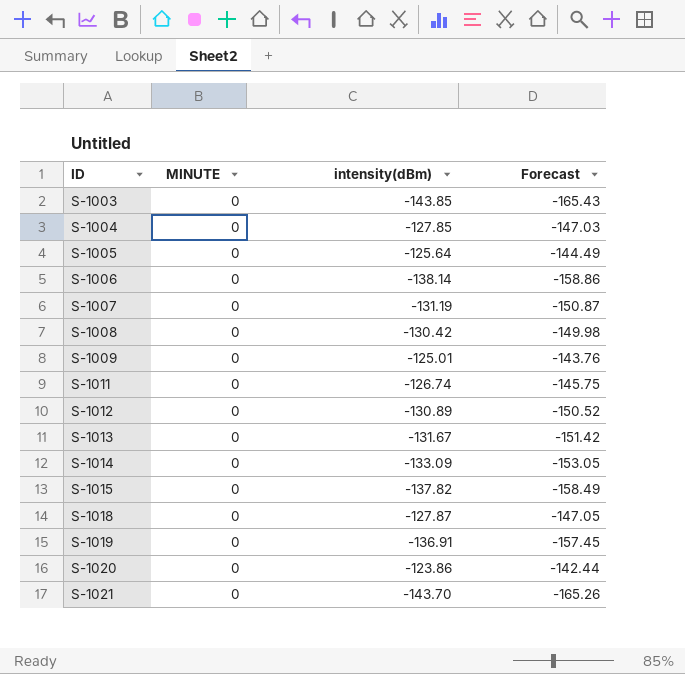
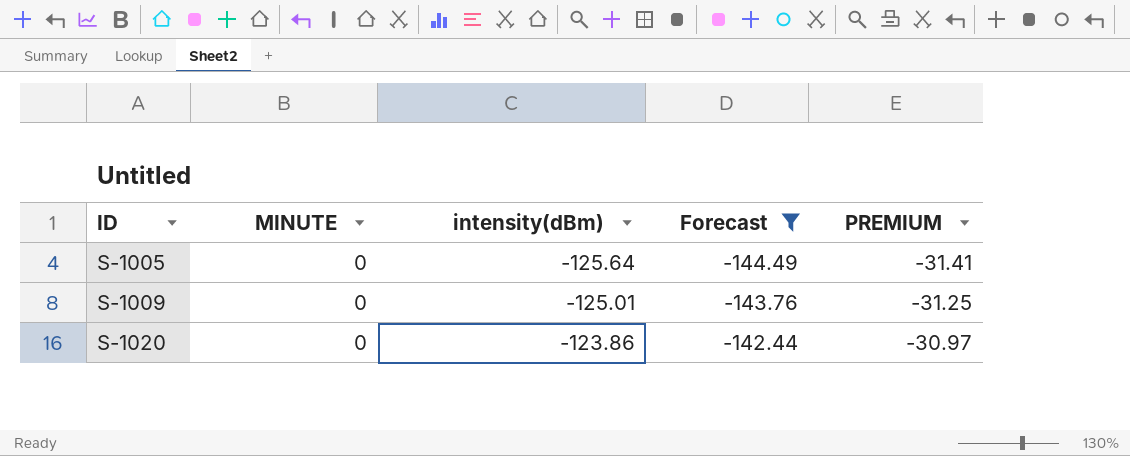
filter: none -> Forecast >= -144.49
column PREMIUM | formula: none -> [intensity(dBm)] * 0.25

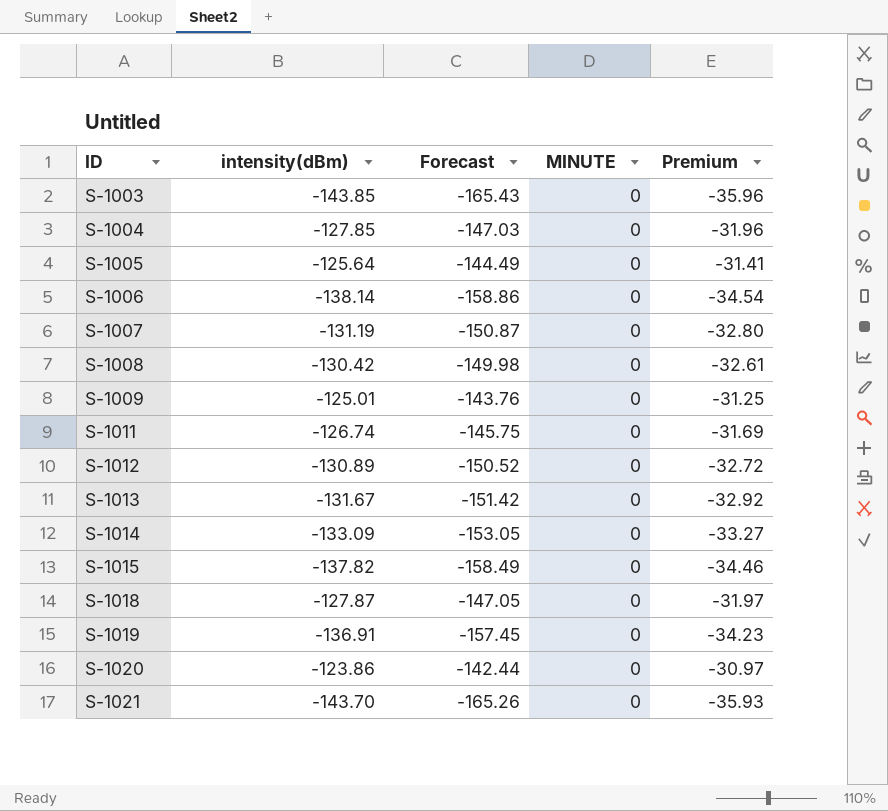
filter: Forecast >= -144.49 -> none
column MINUTE | position: 2 -> 4
column name: PREMIUM -> Premium

